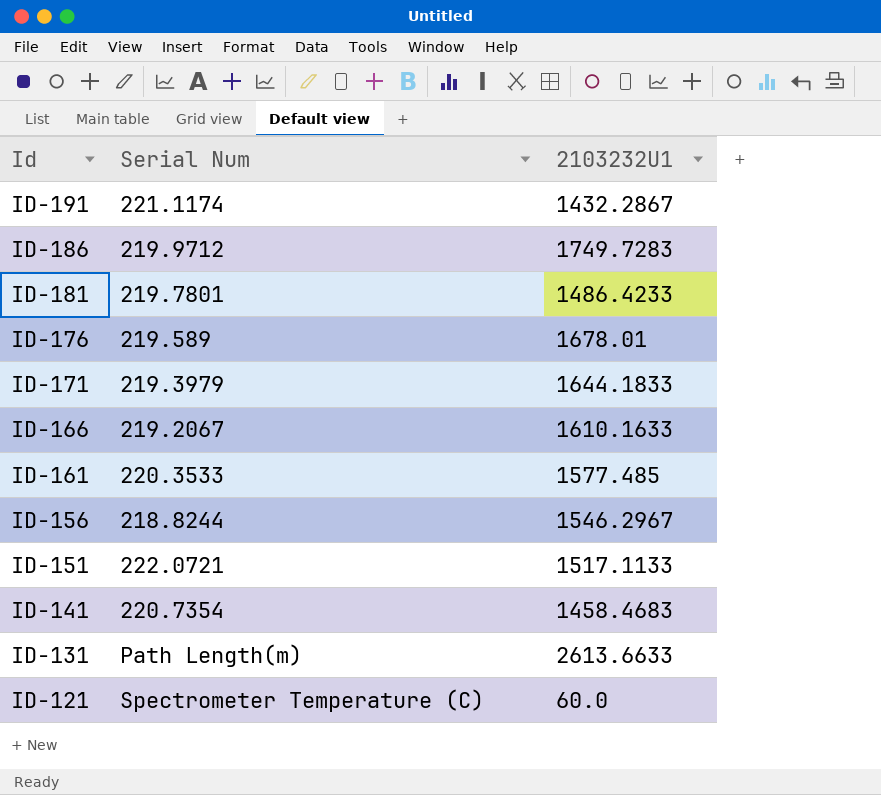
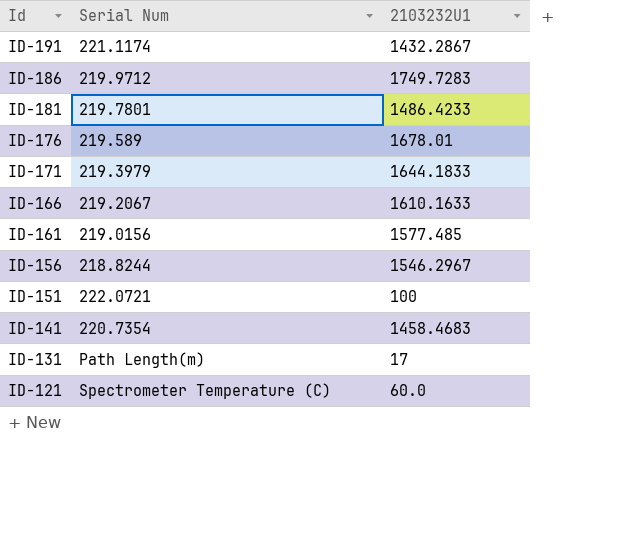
ID-161 | Serial Num: 220.3533 -> 219.0156
ID-151 | 2103232U1: 1517.1133 -> 100
ID-131 | 2103232U1: 2613.6633 -> 17

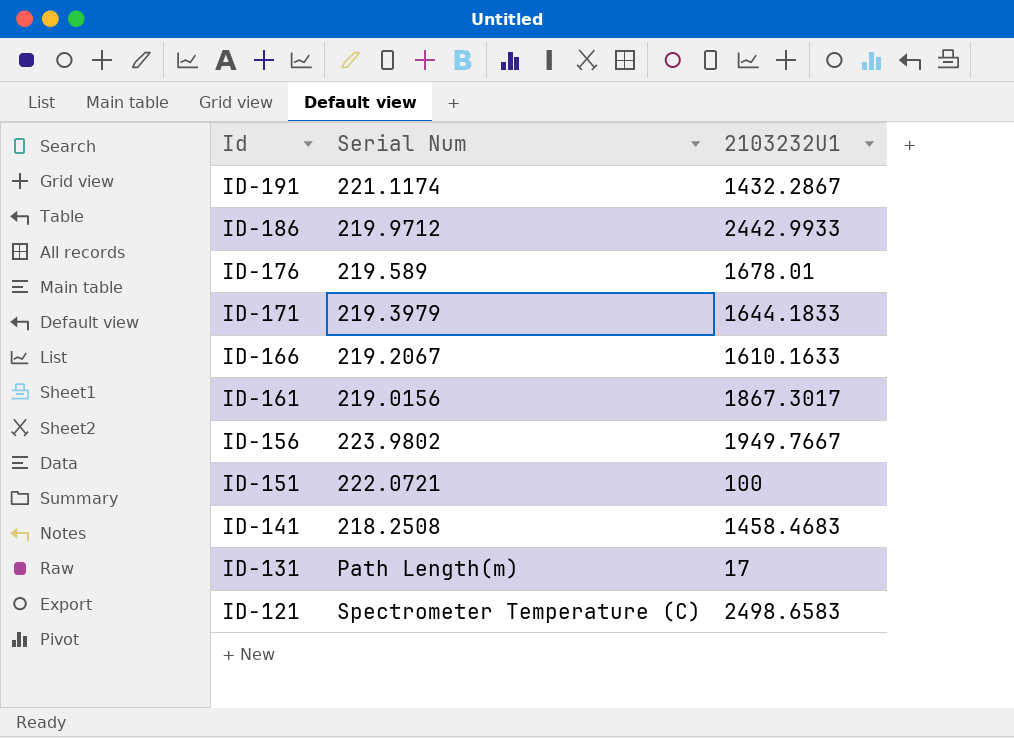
row ID-181: 219.7801 | 1486.4233 -> none
ID-186 | 2103232U1: 1749.7283 -> 2442.9933
ID-161 | 2103232U1: 1577.485 -> 1867.3017
ID-156 | Serial Num: 218.8244 -> 223.9802
ID-156 | 2103232U1: 1546.2967 -> 1949.7667
ID-141 | Serial Num: 220.7354 -> 218.2508
ID-121 | 2103232U1: 60.0 -> 2498.6583

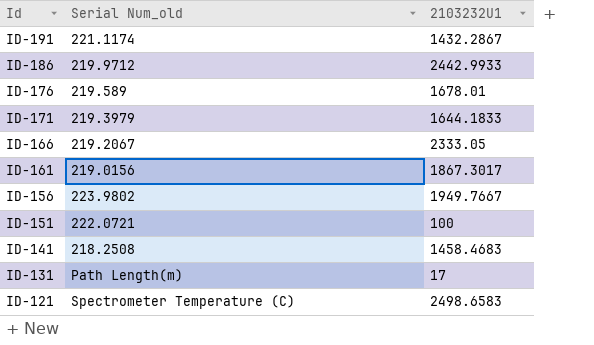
column name: Serial Num -> Serial Num_old
ID-166 | 2103232U1: 1610.1633 -> 2333.05

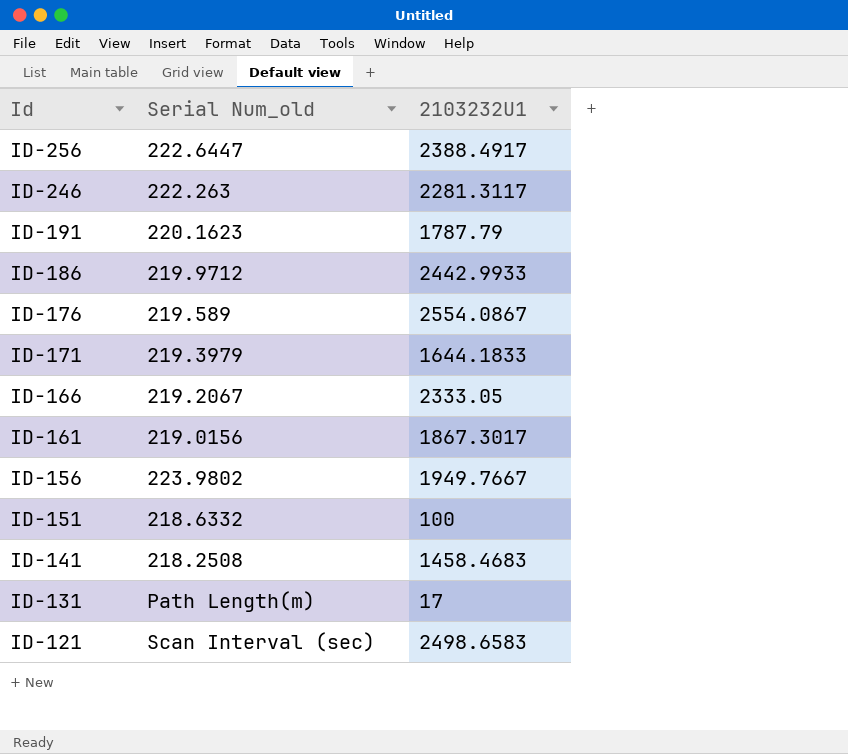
row ID-256: none -> 222.6447 | 2388.4917
row ID-246: none -> 222.263 | 2281.3117
ID-191 | Serial Num_old: 221.1174 -> 220.1623
ID-191 | 2103232U1: 1432.2867 -> 1787.79
ID-176 | 2103232U1: 1678.01 -> 2554.0867
ID-151 | Serial Num_old: 222.0721 -> 218.6332
ID-121 | Serial Num_old: Spectrometer Temperature (C) -> Scan Interval (sec)

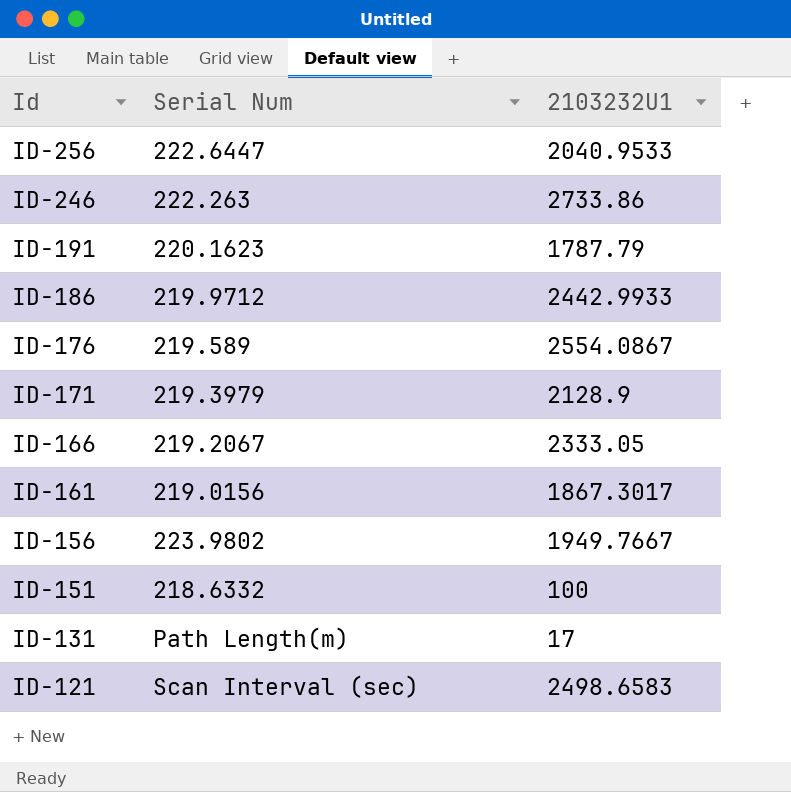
column name: Serial Num_old -> Serial Num
row ID-141: 218.2508 | 1458.4683 -> none
ID-256 | 2103232U1: 2388.4917 -> 2040.9533
ID-246 | 2103232U1: 2281.3117 -> 2733.86
ID-171 | 2103232U1: 1644.1833 -> 2128.9

